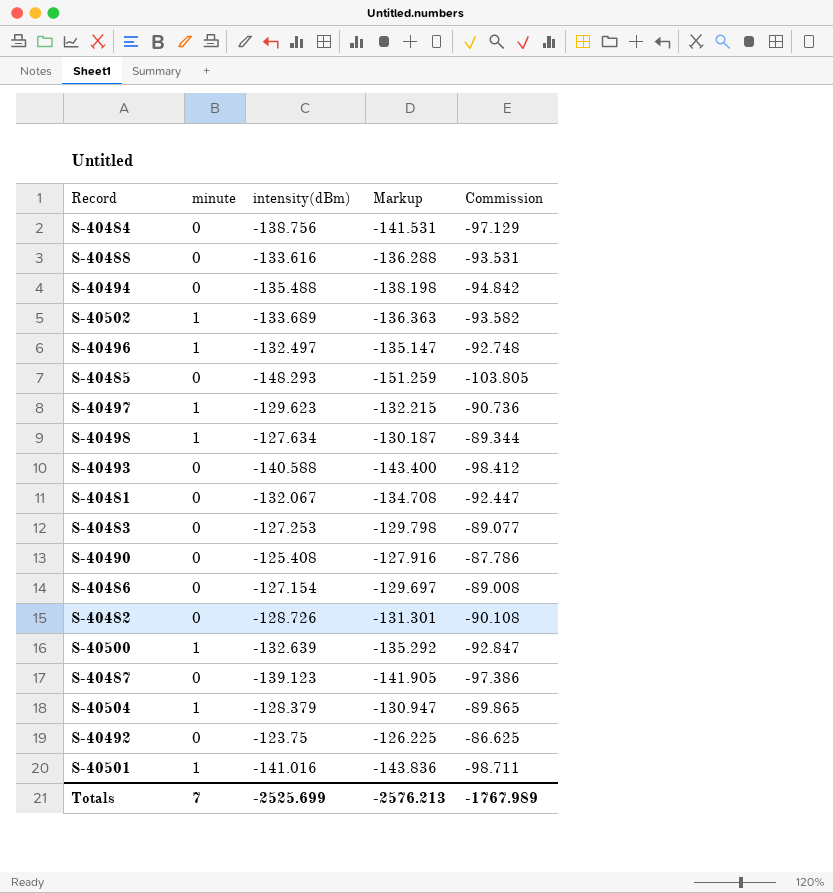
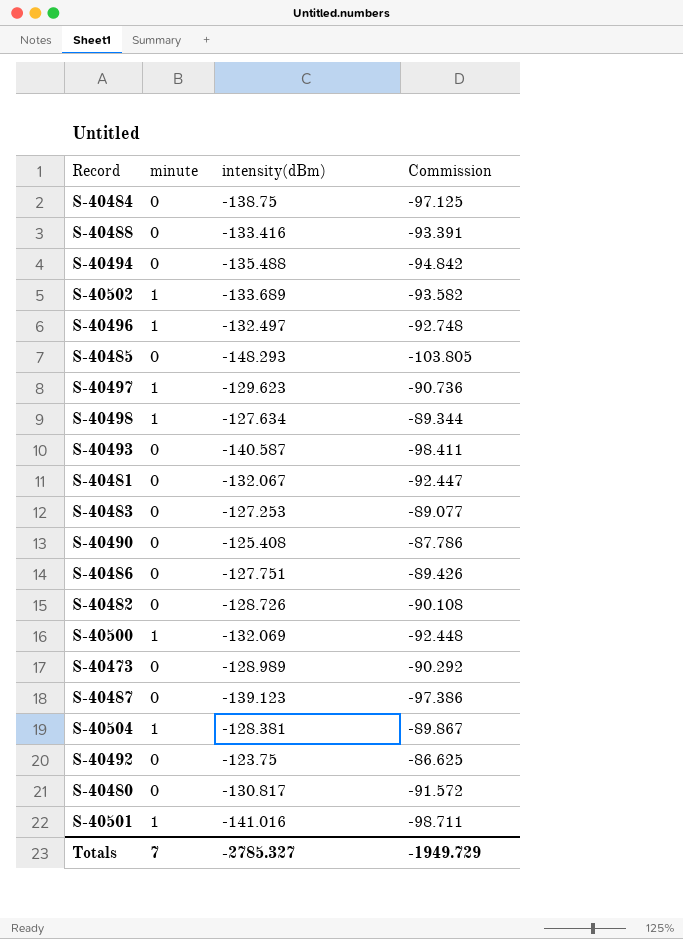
column Markup | formula: [intensity(dBm)] * 1.02 -> none
S-40484 | intensity(dBm): -138.756 -> -138.75
S-40484 | Commission: -97.129 -> -97.125
S-40488 | intensity(dBm): -133.616 -> -133.416
S-40488 | Commission: -93.531 -> -93.391
S-40493 | intensity(dBm): -140.588 -> -140.587
S-40493 | Commission: -98.412 -> -98.411
S-40486 | intensity(dBm): -127.154 -> -127.751
S-40486 | Commission: -89.008 -> -89.426
S-40500 | intensity(dBm): -132.639 -> -132.069
S-40500 | Commission: -92.847 -> -92.448
row S-40473: none -> 0 | -128.989 | -90.292
S-40504 | intensity(dBm): -128.379 -> -128.381
S-40504 | Commission: -89.865 -> -89.867
row S-40480: none -> 0 | -130.817 | -91.572
Totals | intensity(dBm): -2525.699 -> -2785.327
Totals | Commission: -1767.989 -> -1949.729

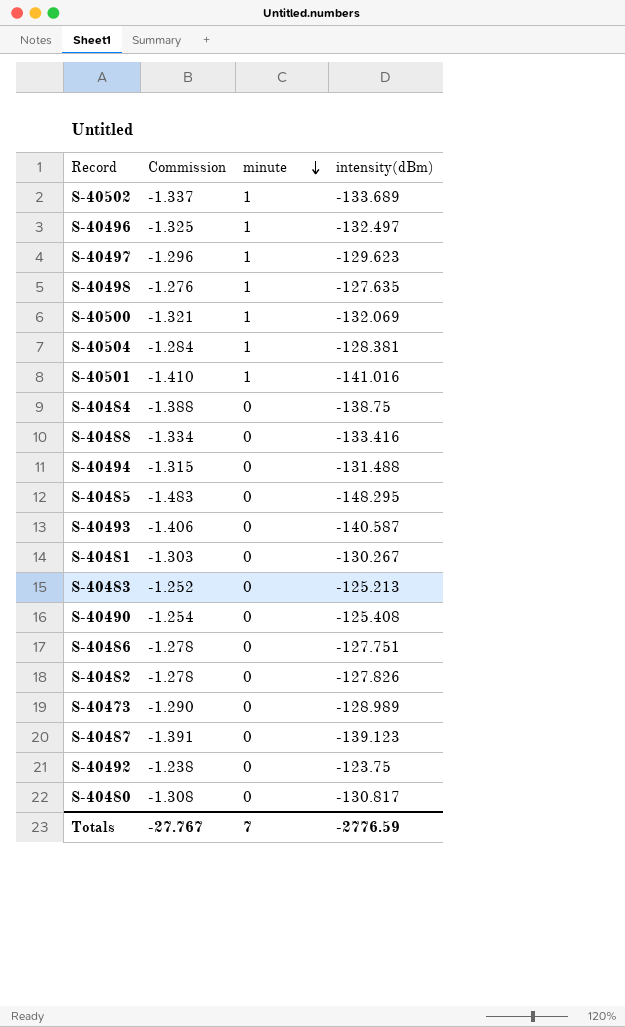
row order: none -> minute descending
column Commission | formula: [intensity(dBm)] * 0.7 -> [intensity(dBm)] * 0.01
column Commission | position: 4 -> 2
S-40498 | intensity(dBm): -127.634 -> -127.635
S-40494 | intensity(dBm): -135.488 -> -131.488
S-40485 | intensity(dBm): -148.293 -> -148.295
S-40481 | intensity(dBm): -132.067 -> -130.267
S-40483 | intensity(dBm): -127.253 -> -125.213
S-40482 | intensity(dBm): -128.726 -> -127.826
Totals | Commission: -1949.729 -> -27.767
Totals | intensity(dBm): -2785.327 -> -2776.59

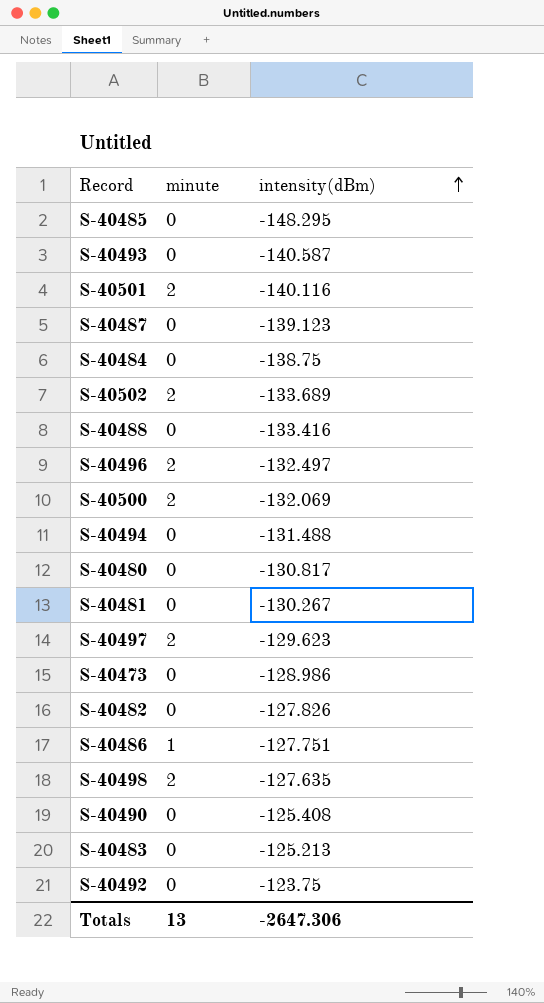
row order: minute descending -> intensity(dBm) ascending
column Commission | formula: [intensity(dBm)] * 0.01 -> none
row S-40504: -1.284 | 1 | -128.381 -> none
S-40501 | minute: 1 -> 2
S-40501 | intensity(dBm): -141.016 -> -140.116
S-40502 | minute: 1 -> 2
S-40496 | minute: 1 -> 2
S-40500 | minute: 1 -> 2
S-40497 | minute: 1 -> 2
S-40473 | intensity(dBm): -128.989 -> -128.986
S-40486 | minute: 0 -> 1
S-40498 | minute: 1 -> 2
Totals | minute: 7 -> 13
Totals | intensity(dBm): -2776.59 -> -2647.306

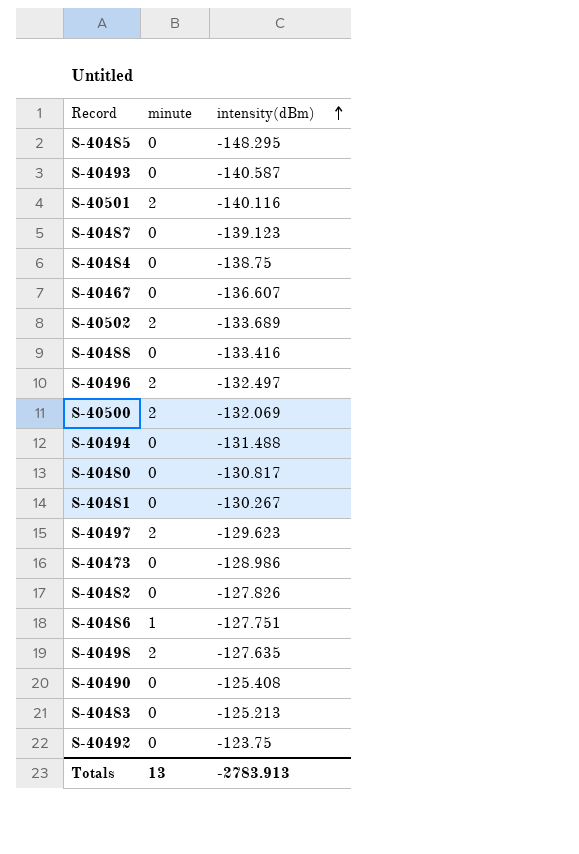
row S-40467: none -> 0 | -136.607
Totals | intensity(dBm): -2647.306 -> -2783.913

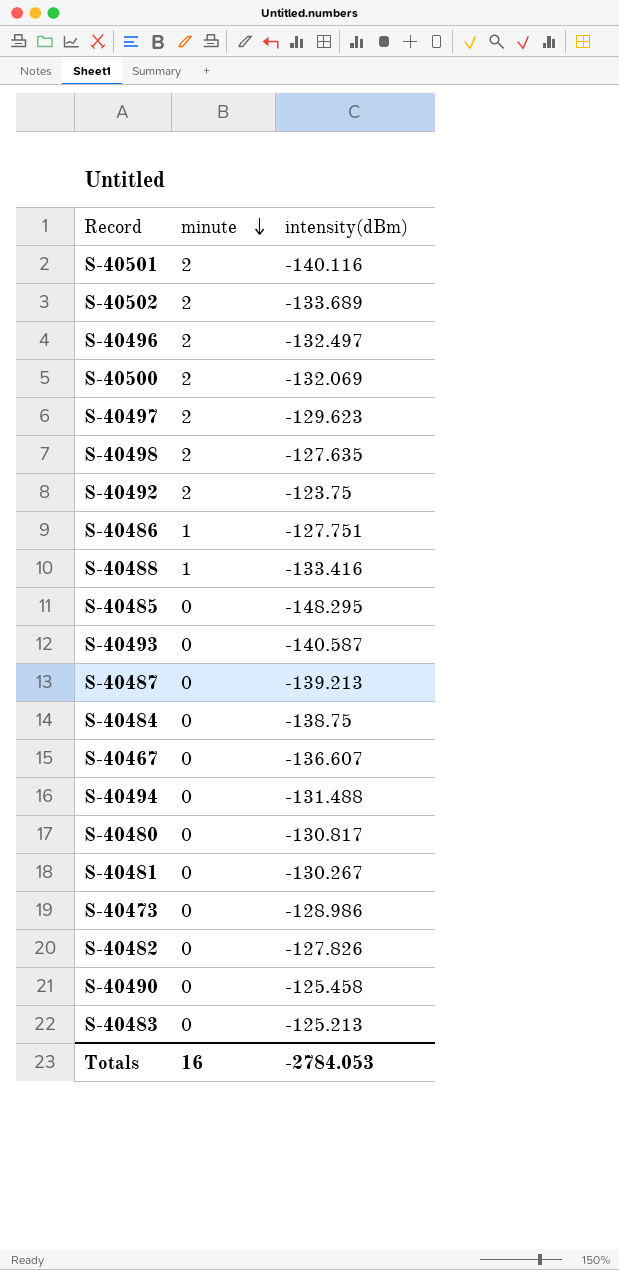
row order: intensity(dBm) ascending -> minute descending
S-40492 | minute: 0 -> 2
S-40488 | minute: 0 -> 1
S-40487 | intensity(dBm): -139.123 -> -139.213
S-40490 | intensity(dBm): -125.408 -> -125.458
Totals | minute: 13 -> 16
Totals | intensity(dBm): -2783.913 -> -2784.053

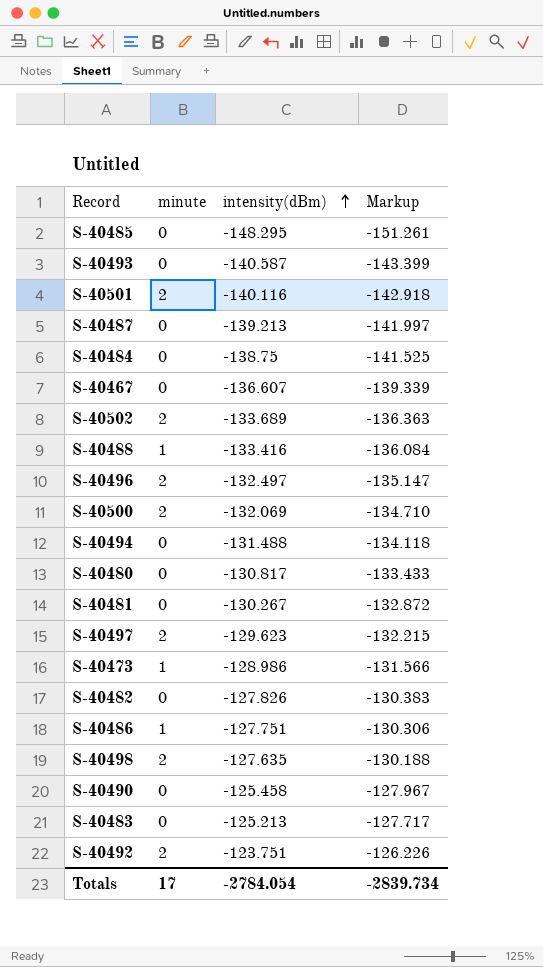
row order: minute descending -> intensity(dBm) ascending
column Markup | formula: none -> [intensity(dBm)] * 1.02
S-40473 | minute: 0 -> 1
S-40492 | intensity(dBm): -123.75 -> -123.751
Totals | minute: 16 -> 17
Totals | intensity(dBm): -2784.053 -> -2784.054

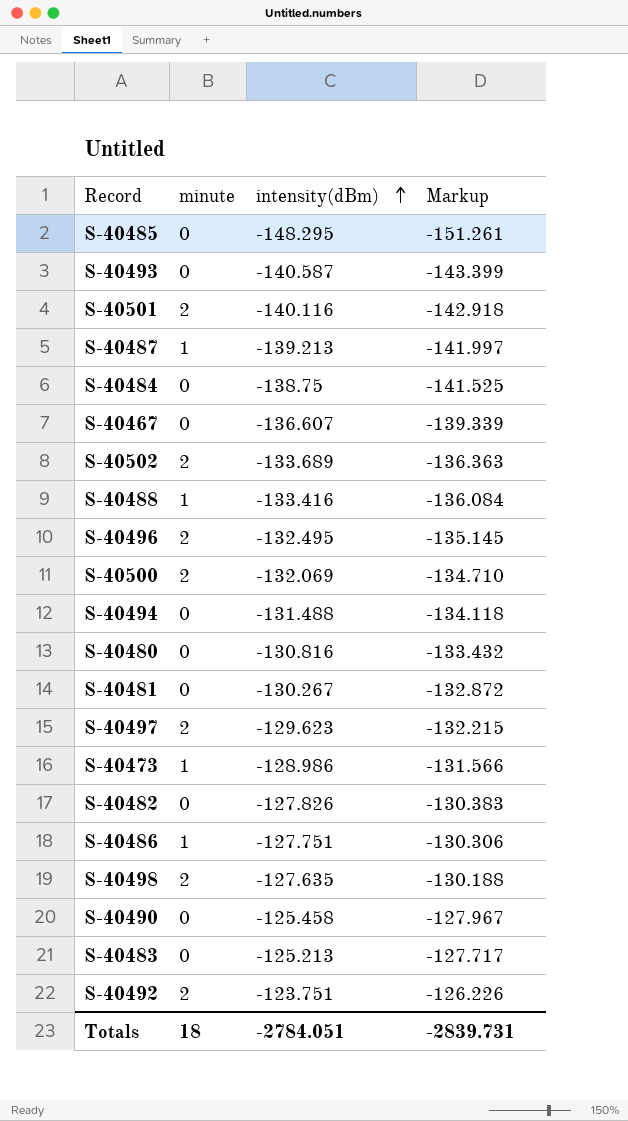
S-40487 | minute: 0 -> 1
S-40496 | intensity(dBm): -132.497 -> -132.495
S-40496 | Markup: -135.147 -> -135.145
S-40480 | intensity(dBm): -130.817 -> -130.816
S-40480 | Markup: -133.433 -> -133.432
Totals | minute: 17 -> 18
Totals | intensity(dBm): -2784.054 -> -2784.051
Totals | Markup: -2839.734 -> -2839.731

